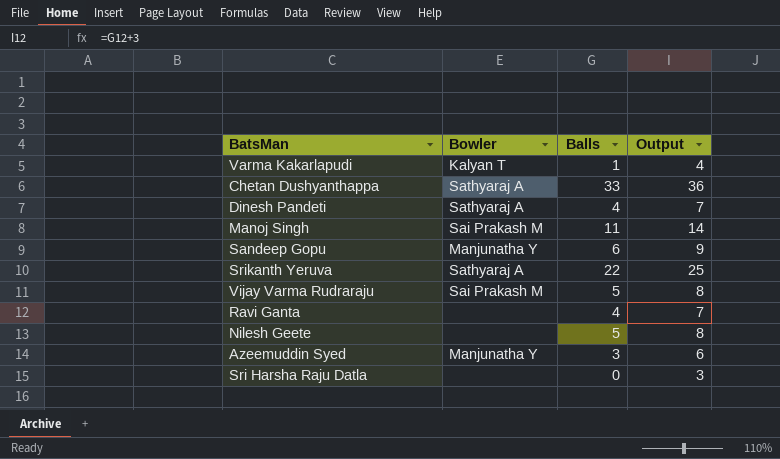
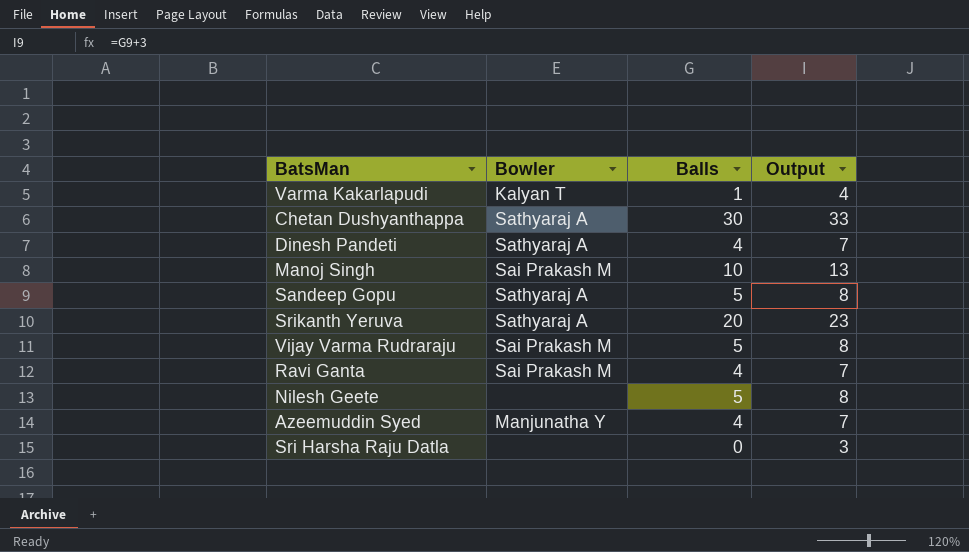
Chetan Dushyanthappa | Balls: 33 -> 30
Chetan Dushyanthappa | Output: 36 -> 33
Manoj Singh | Balls: 11 -> 10
Manoj Singh | Output: 14 -> 13
Sandeep Gopu | Bowler: Manjunatha Y -> Sathyaraj A
Sandeep Gopu | Balls: 6 -> 5
Sandeep Gopu | Output: 9 -> 8
Srikanth Yeruva | Balls: 22 -> 20
Srikanth Yeruva | Output: 25 -> 23
Ravi Ganta | Bowler: none -> Sai Prakash M
Azeemuddin Syed | Balls: 3 -> 4
Azeemuddin Syed | Output: 6 -> 7

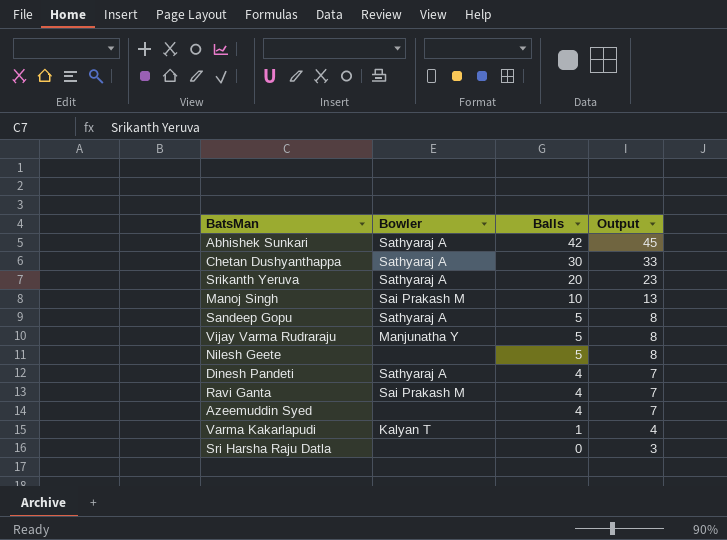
row order: none -> Balls descending
row Abhishek Sunkari: none -> Sathyaraj A | 42 | 45
Vijay Varma Rudraraju | Bowler: Sai Prakash M -> Manjunatha Y
Azeemuddin Syed | Bowler: Manjunatha Y -> none

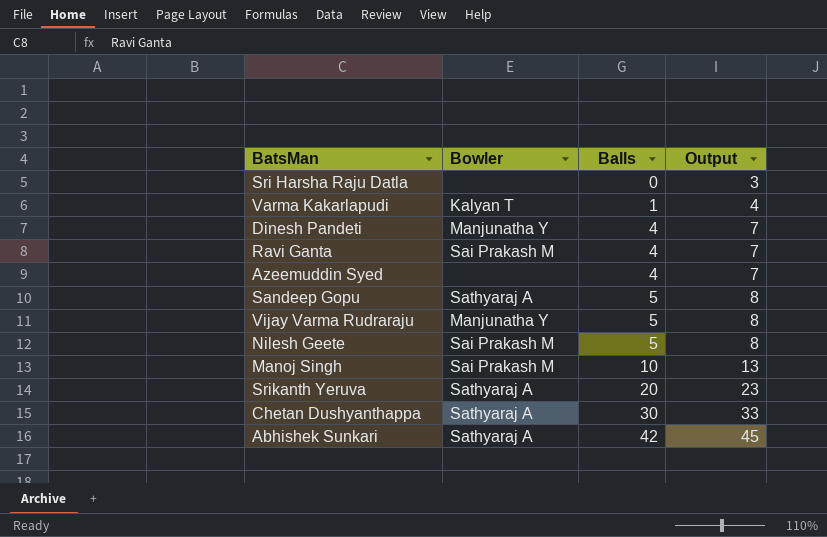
row order: Balls descending -> Balls ascending
Dinesh Pandeti | Bowler: Sathyaraj A -> Manjunatha Y
Nilesh Geete | Bowler: none -> Sai Prakash M

